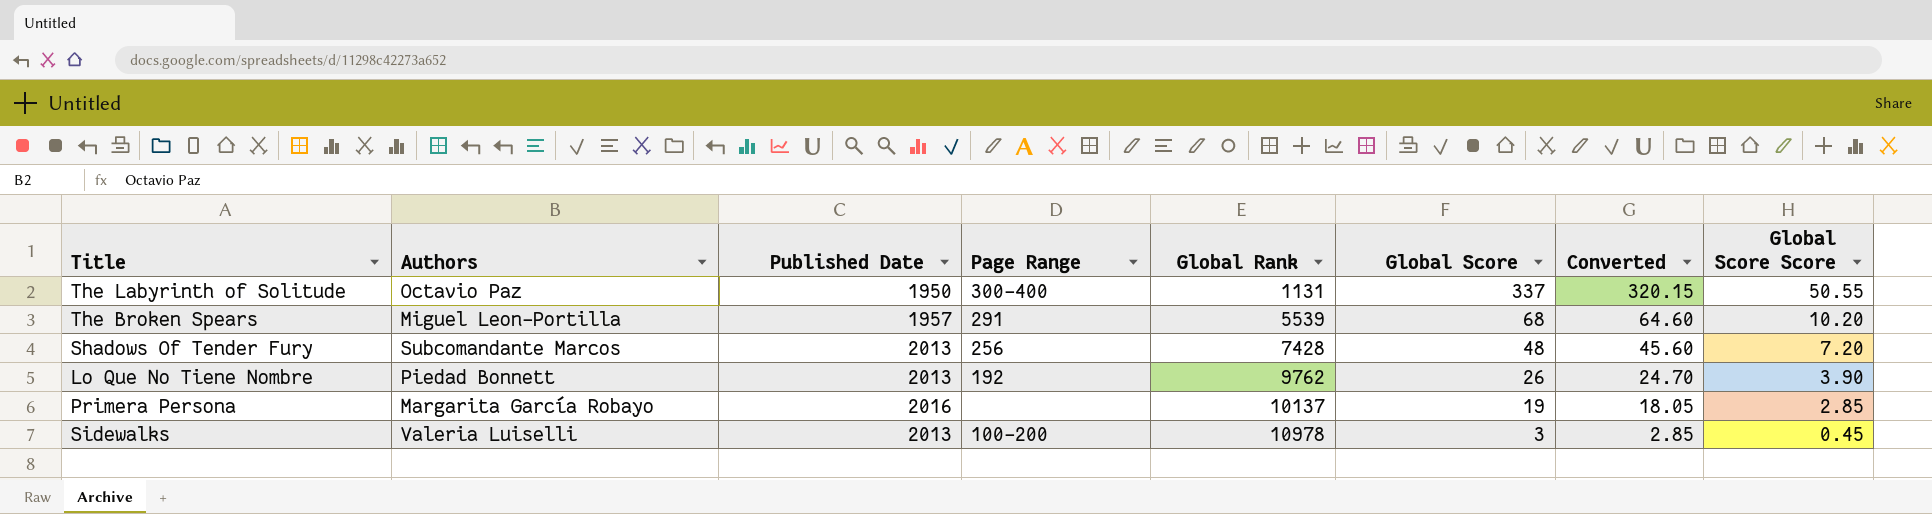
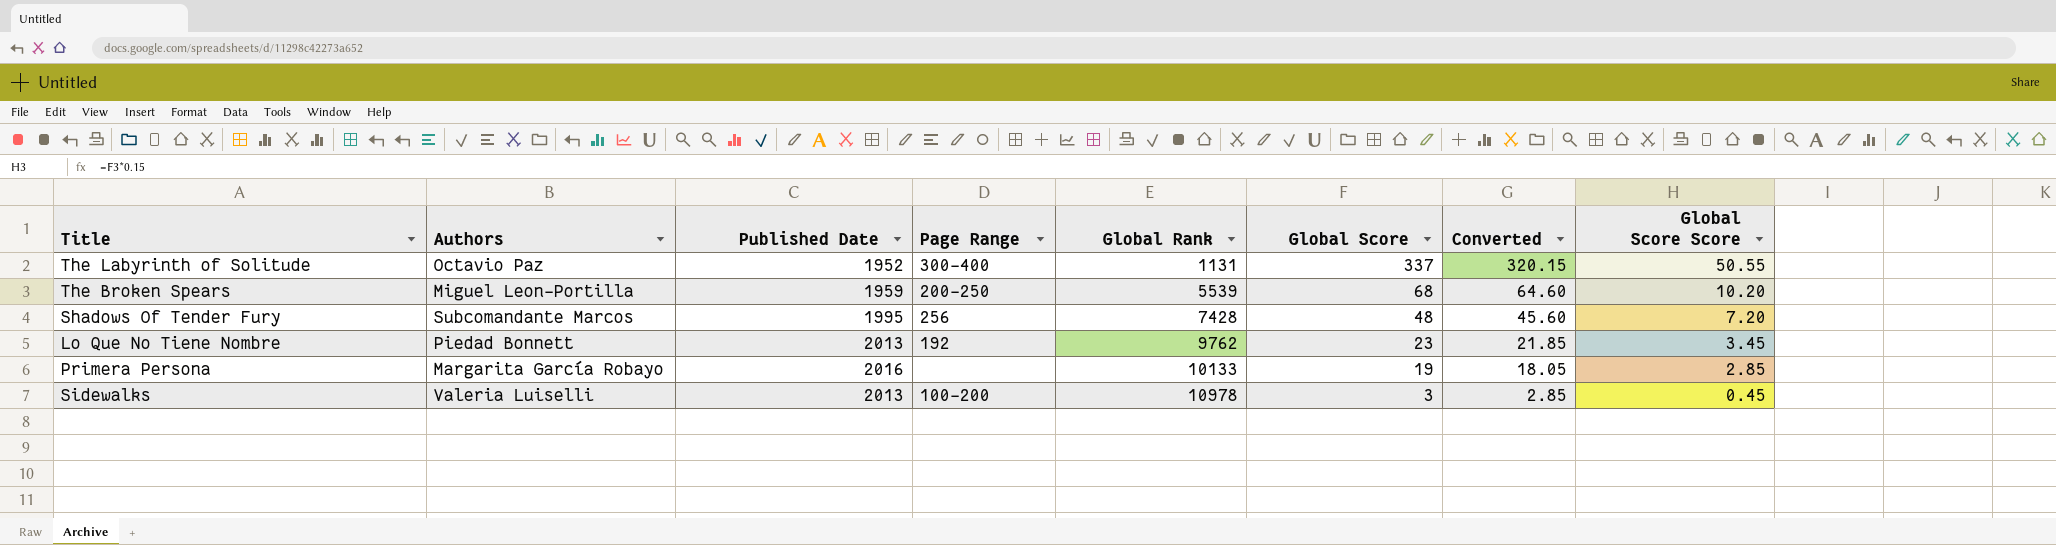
The Labyrinth of Solitude | Published Date: 1950 -> 1952
The Broken Spears | Published Date: 1957 -> 1959
The Broken Spears | Page Range: 291 -> 200-250
Shadows Of Tender Fury | Published Date: 2013 -> 1995
Lo Que No Tiene Nombre | Global Score: 26 -> 23
Lo Que No Tiene Nombre | Converted: 24.70 -> 21.85
Lo Que No Tiene Nombre | Global Score Score: 3.90 -> 3.45
Primera Persona | Global Rank: 10137 -> 10133

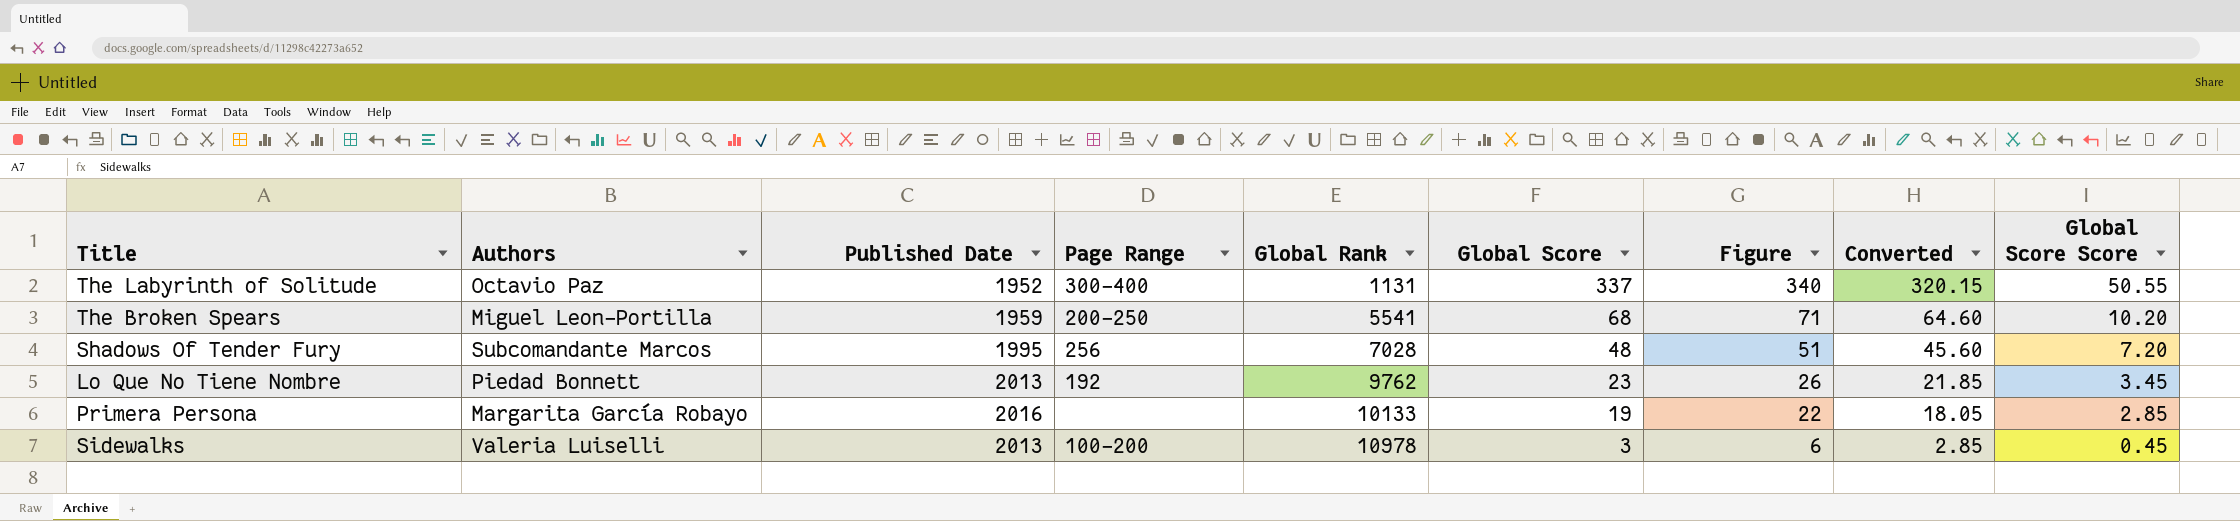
column Figure | formula: none -> [Global Score] + 3
The Broken Spears | Global Rank: 5539 -> 5541
Shadows Of Tender Fury | Global Rank: 7428 -> 7028

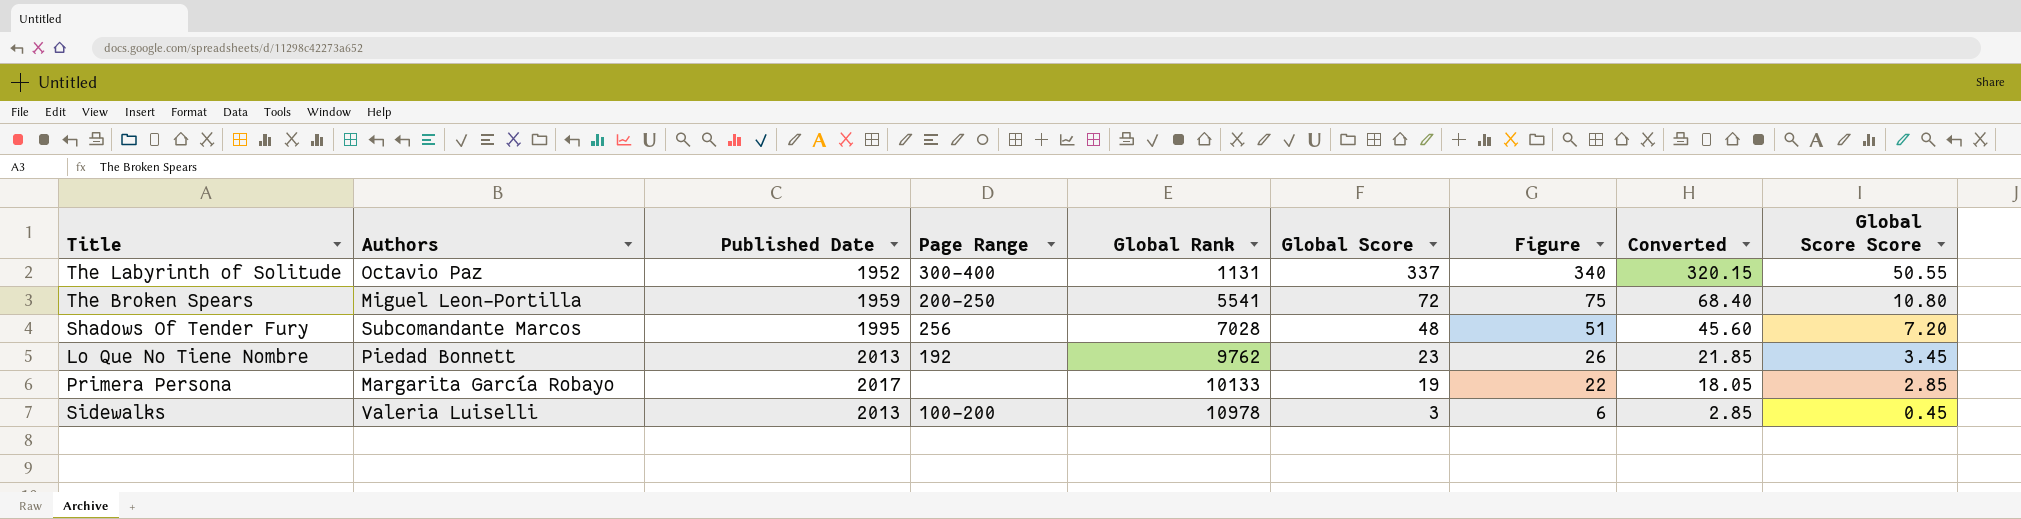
The Broken Spears | Global Score: 68 -> 72
The Broken Spears | Figure: 71 -> 75
The Broken Spears | Converted: 64.60 -> 68.40
The Broken Spears | Global Score Score: 10.20 -> 10.80
Primera Persona | Published Date: 2016 -> 2017

